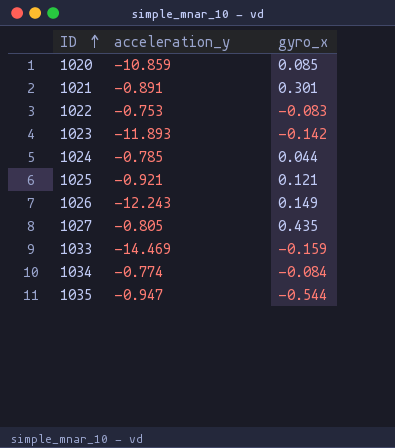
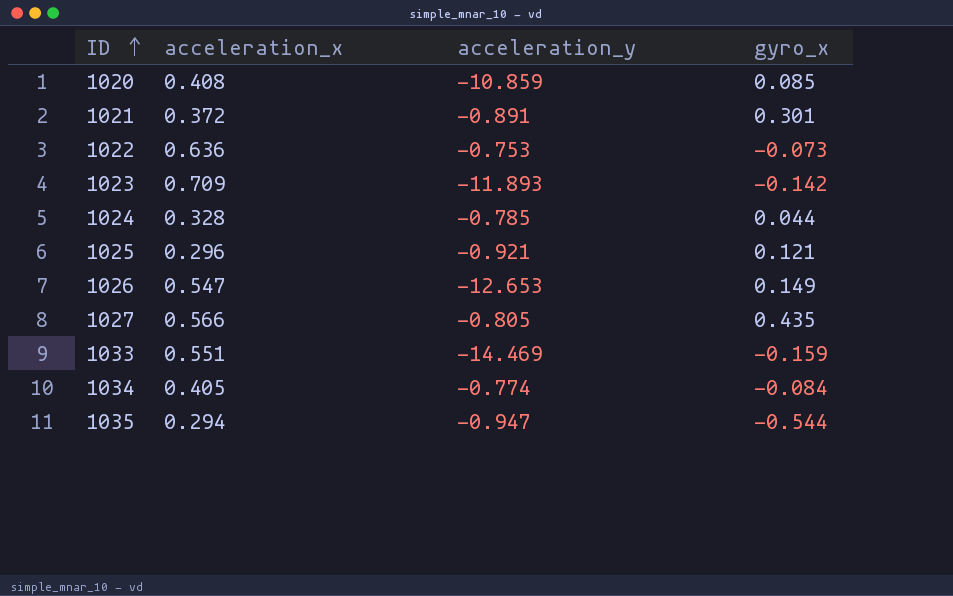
column acceleration_x | position: none -> 2
1022 | gyro_x: -0.083 -> -0.073
1026 | acceleration_y: -12.243 -> -12.653

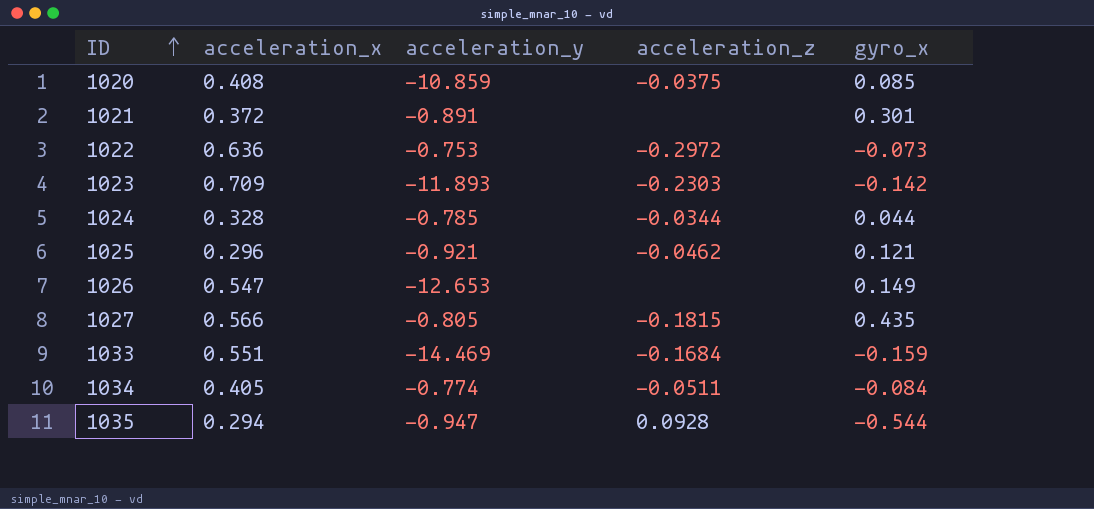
column acceleration_z | position: none -> 4

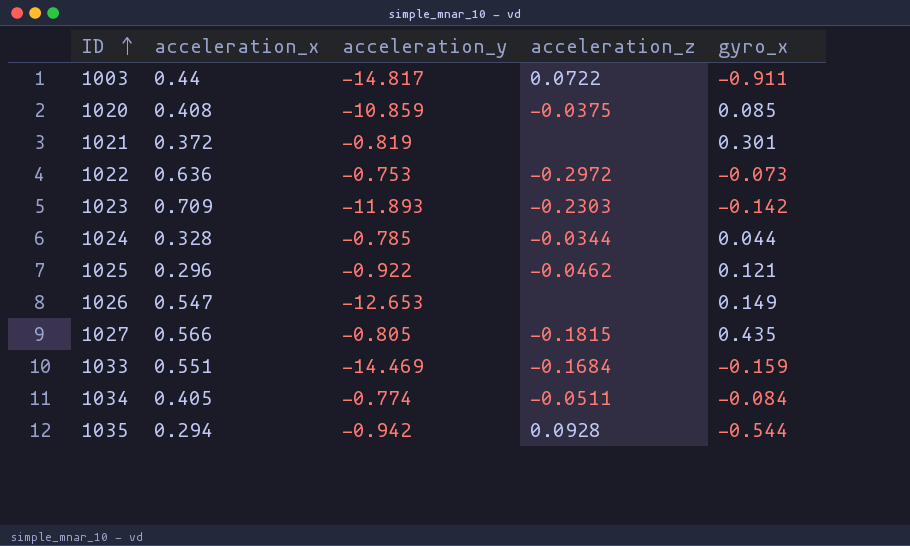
row 1003: none -> 0.44 | -14.817 | 0.0722 | -0.911
1021 | acceleration_y: -0.891 -> -0.819
1025 | acceleration_y: -0.921 -> -0.922
1035 | acceleration_y: -0.947 -> -0.942

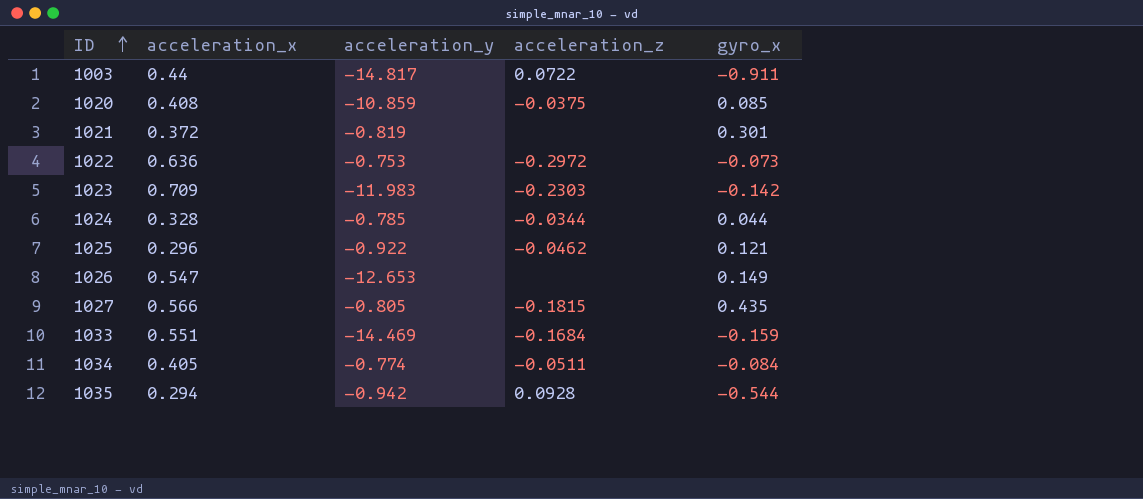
1023 | acceleration_y: -11.893 -> -11.983

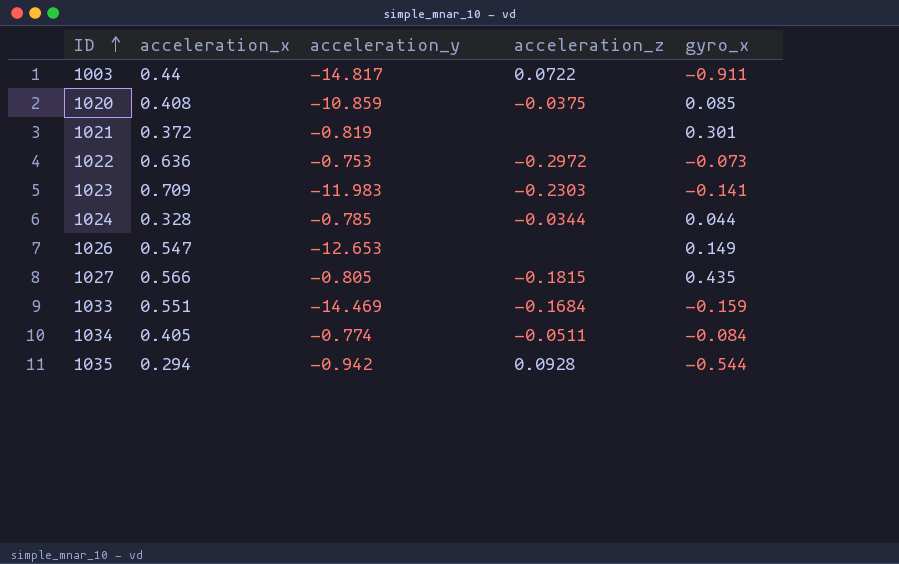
row 1025: 0.296 | -0.922 | -0.0462 | 0.121 -> none
1023 | gyro_x: -0.142 -> -0.141

